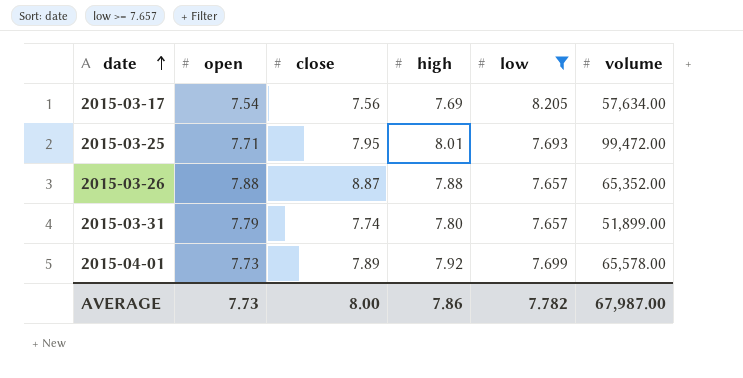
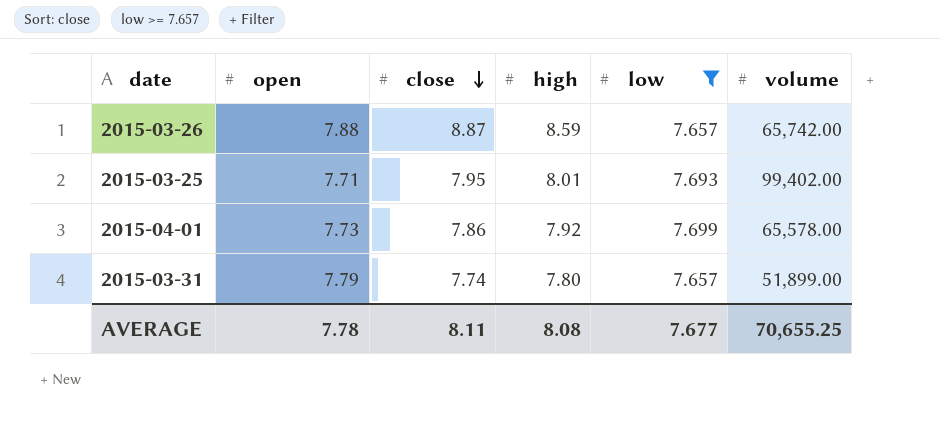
row order: date ascending -> close descending
row 2015-03-17: 7.54 | 7.56 | 7.69 | 8.205 | 57,634.00 -> none
2015-03-26 | high: 7.88 -> 8.59
2015-03-26 | volume: 65,352.00 -> 65,742.00
2015-03-25 | volume: 99,472.00 -> 99,402.00
2015-04-01 | close: 7.89 -> 7.86
AVERAGE | open: 7.73 -> 7.78
AVERAGE | close: 8.00 -> 8.11
AVERAGE | high: 7.86 -> 8.08
AVERAGE | low: 7.782 -> 7.677
AVERAGE | volume: 67,987.00 -> 70,655.25

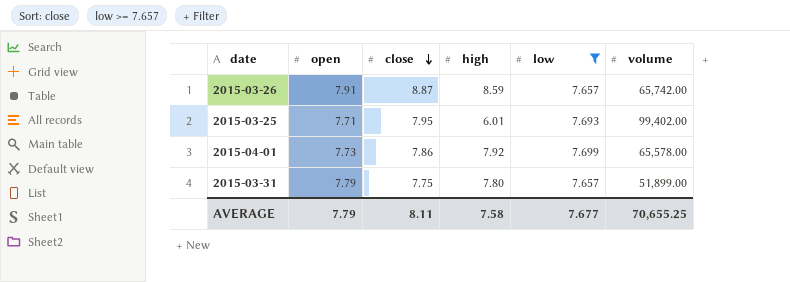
2015-03-26 | open: 7.88 -> 7.91
2015-03-25 | high: 8.01 -> 6.01
2015-03-31 | close: 7.74 -> 7.75
AVERAGE | open: 7.78 -> 7.79
AVERAGE | high: 8.08 -> 7.58

